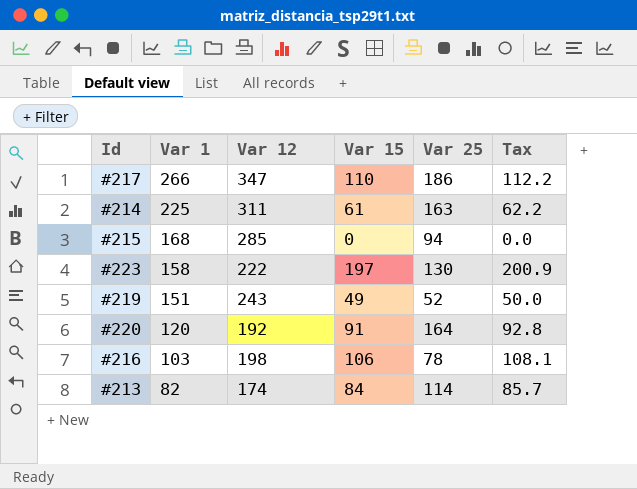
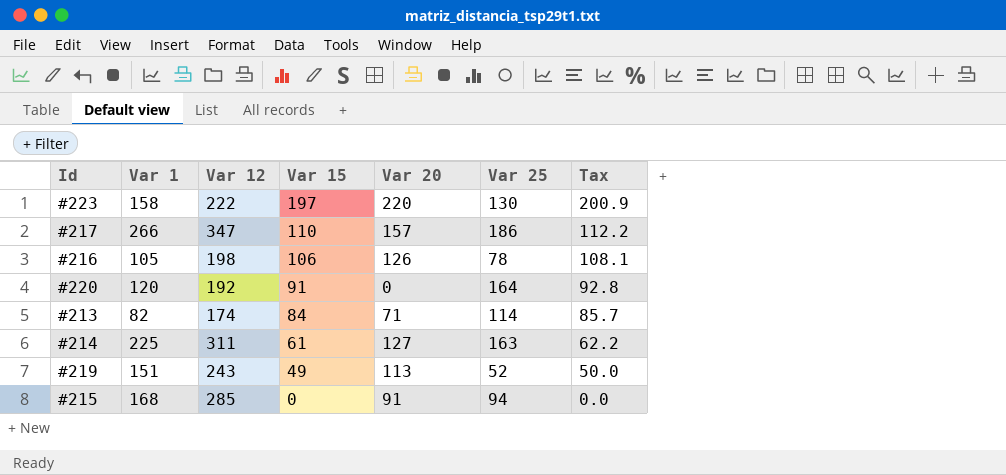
row order: Var 1 descending -> Var 15 descending
column Var 20 | position: none -> 5
#216 | Var 1: 103 -> 105

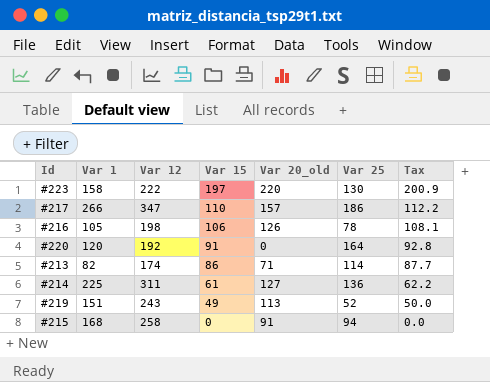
column name: Var 20 -> Var 20_old
#213 | Var 15: 84 -> 86
#213 | Tax: 85.7 -> 87.7
#214 | Var 25: 163 -> 136
#215 | Var 12: 285 -> 258

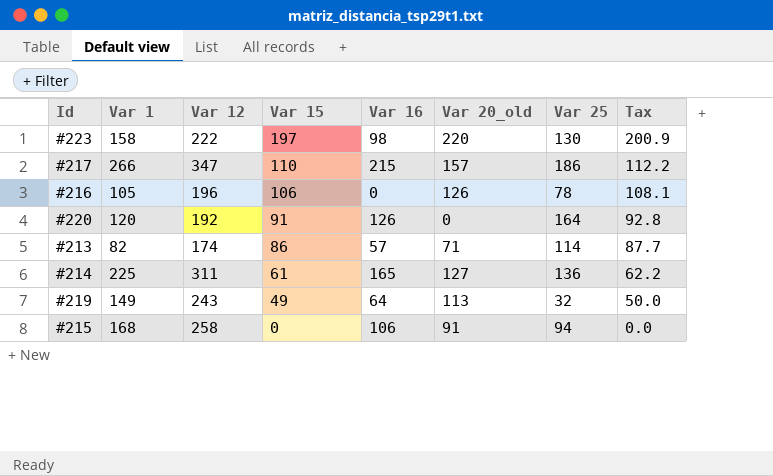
column Var 16 | position: none -> 5
#216 | Var 12: 198 -> 196
#219 | Var 1: 151 -> 149
#219 | Var 25: 52 -> 32

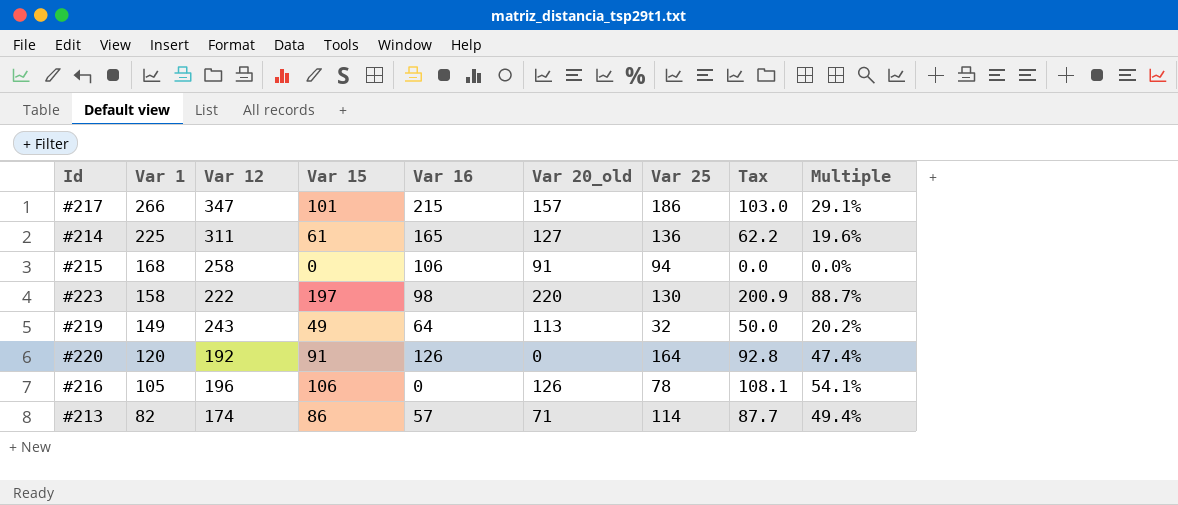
row order: Var 15 descending -> Var 1 descending
column Multiple | formula: none -> [Var 15] / [Var 12]
#217 | Var 15: 110 -> 101
#217 | Tax: 112.2 -> 103.0

